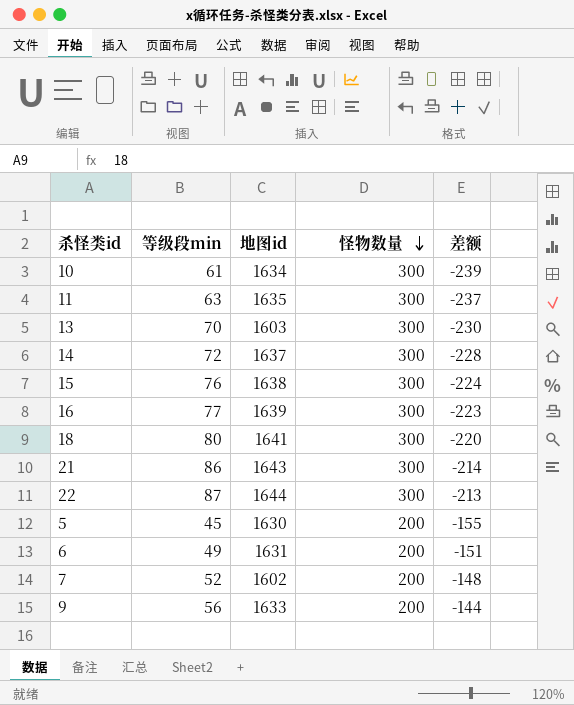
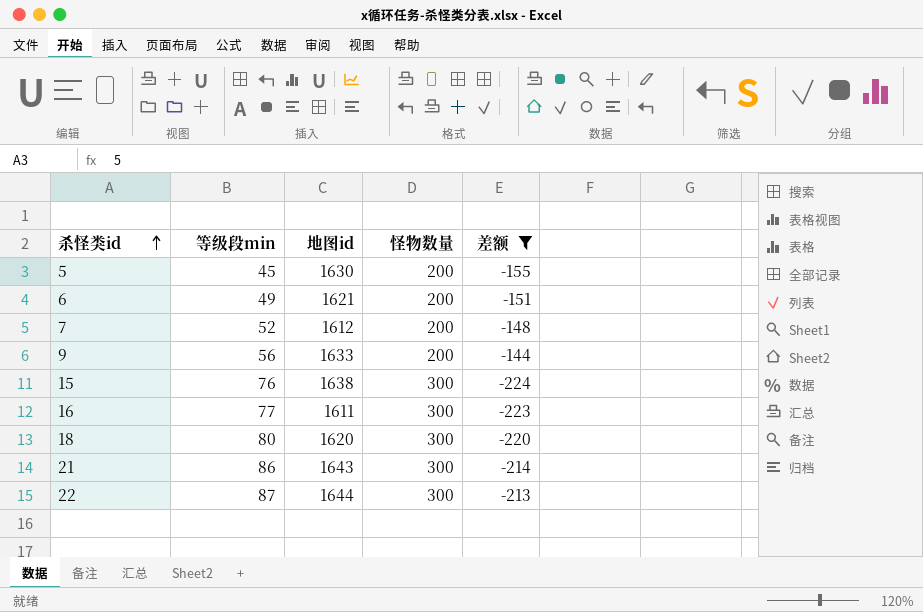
filter: none -> 差额 >= -224
row order: 怪物数量 descending -> 杀怪类id ascending
6 | 地图id: 1631 -> 1621
7 | 地图id: 1602 -> 1612
16 | 地图id: 1639 -> 1611
18 | 地图id: 1641 -> 1620

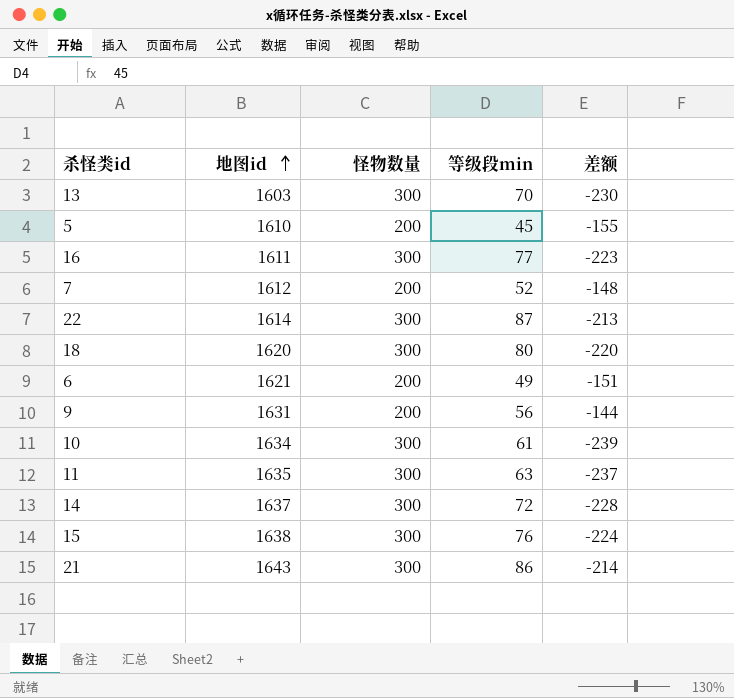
filter: 差额 >= -224 -> none
row order: 杀怪类id ascending -> 地图id ascending
column 等级段min | position: 2 -> 4
5 | 地图id: 1630 -> 1610
22 | 地图id: 1644 -> 1614
9 | 地图id: 1633 -> 1631

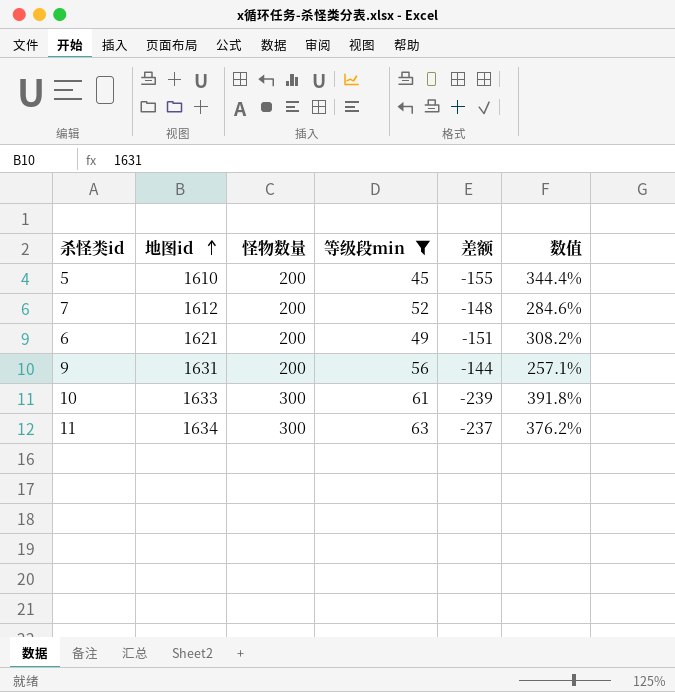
filter: none -> 等级段min <= 63
column 数值 | formula: none -> ([怪物数量] - [等级段min]) / [等级段min]
10 | 地图id: 1634 -> 1633
11 | 地图id: 1635 -> 1634

